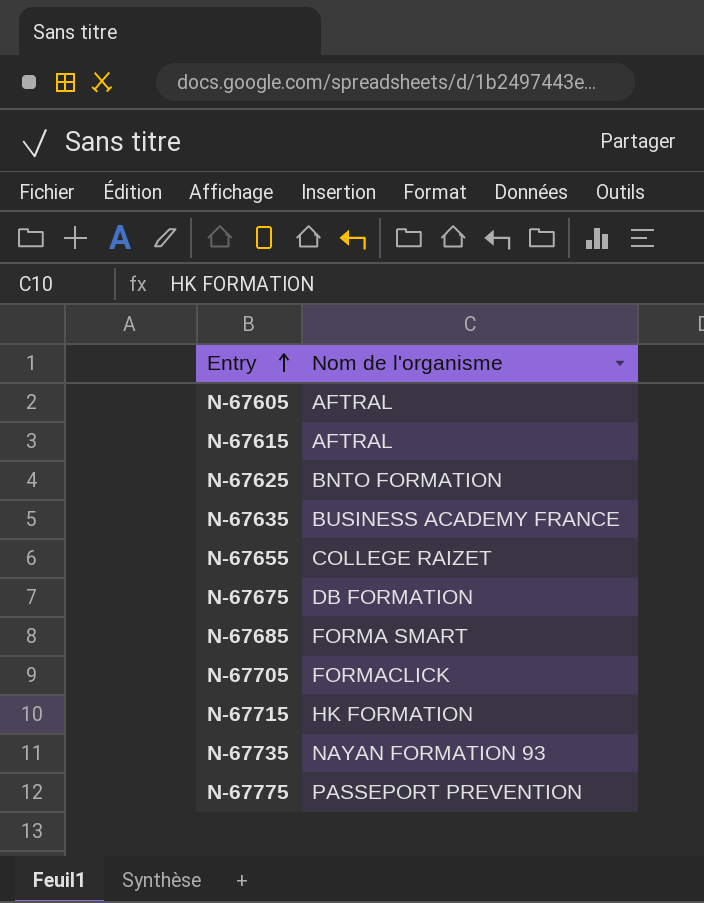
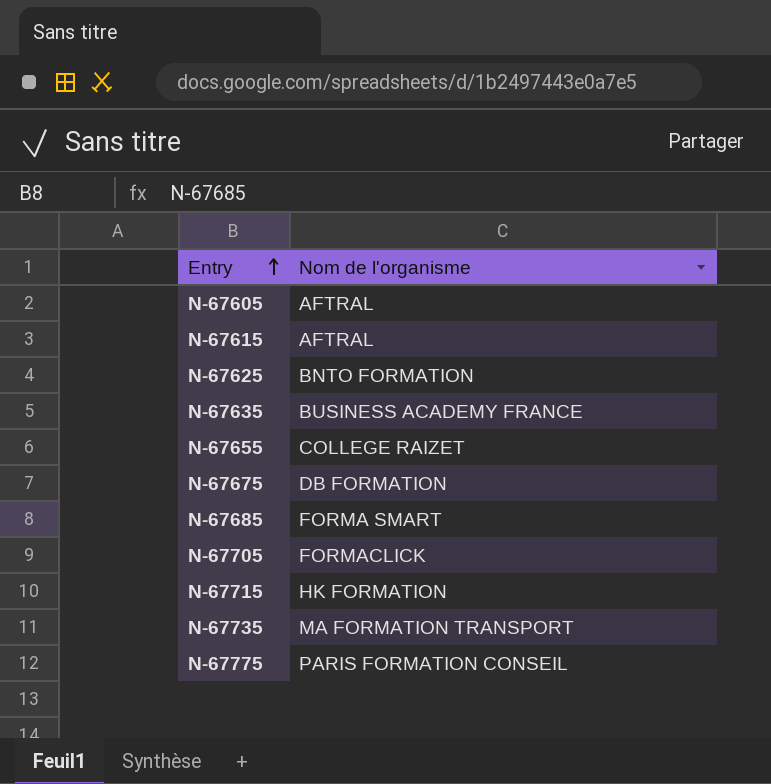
N-67735 | Nom de l'organisme: NAYAN FORMATION 93 -> MA FORMATION TRANSPORT
N-67775 | Nom de l'organisme: PASSEPORT PREVENTION -> PARIS FORMATION CONSEIL

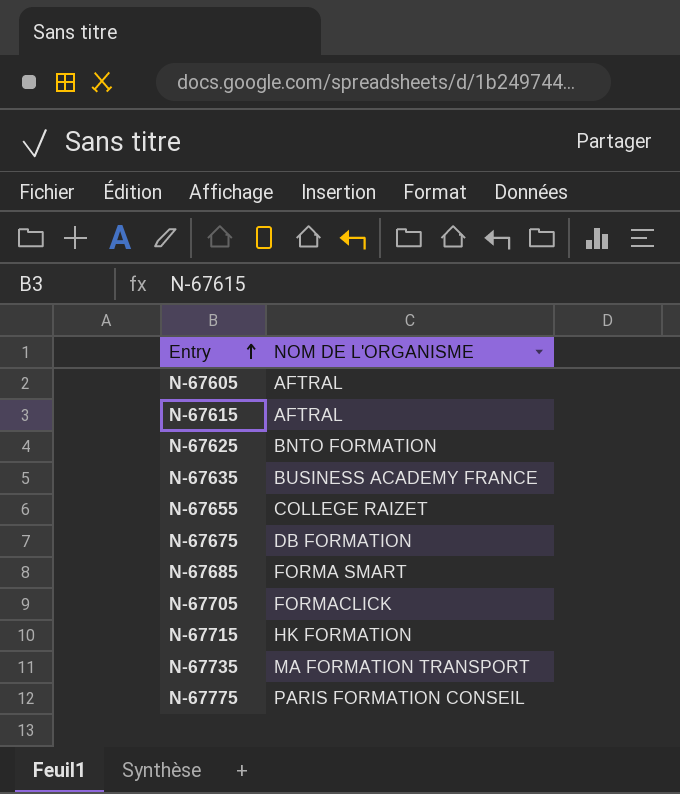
column name: Nom de l'organisme -> NOM DE L'ORGANISME

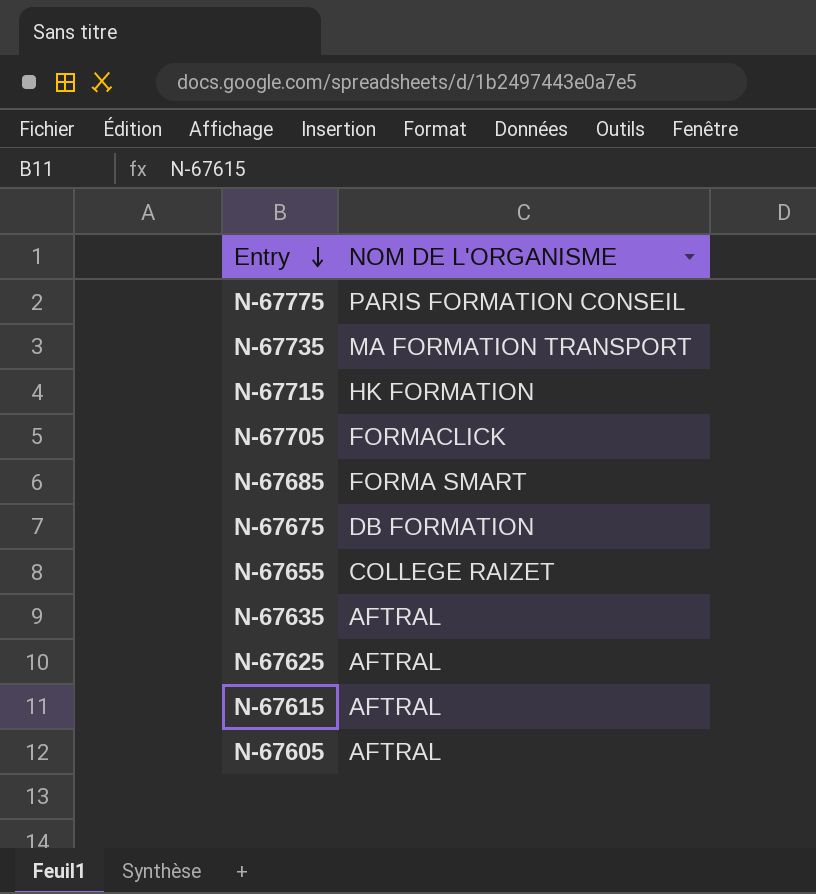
row order: Entry ascending -> Entry descending
N-67635 | NOM DE L'ORGANISME: BUSINESS ACADEMY FRANCE -> AFTRAL
N-67625 | NOM DE L'ORGANISME: BNTO FORMATION -> AFTRAL

